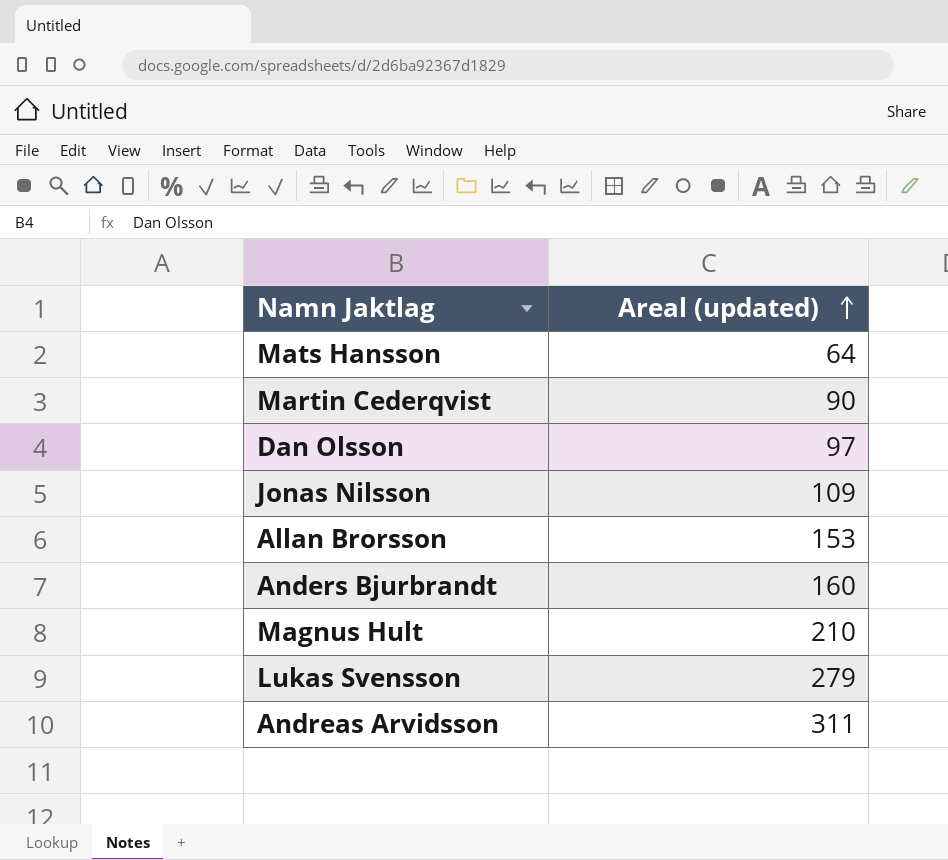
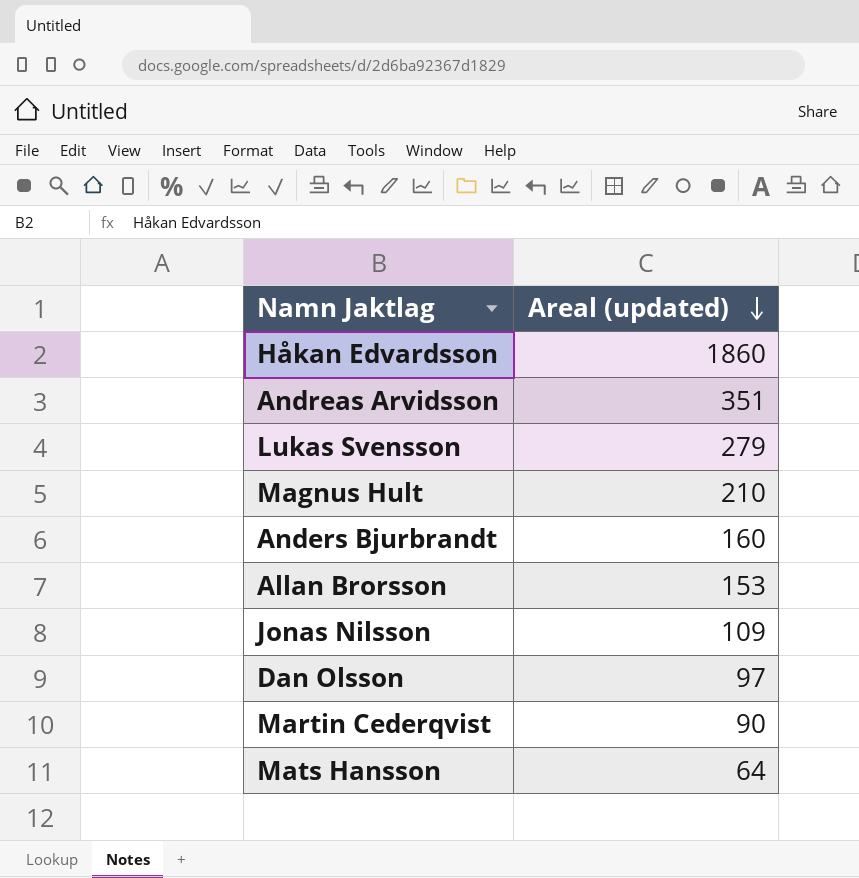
row order: Areal (updated) ascending -> Areal (updated) descending
row Håkan Edvardsson: none -> 1860
Andreas Arvidsson | Areal (updated): 311 -> 351

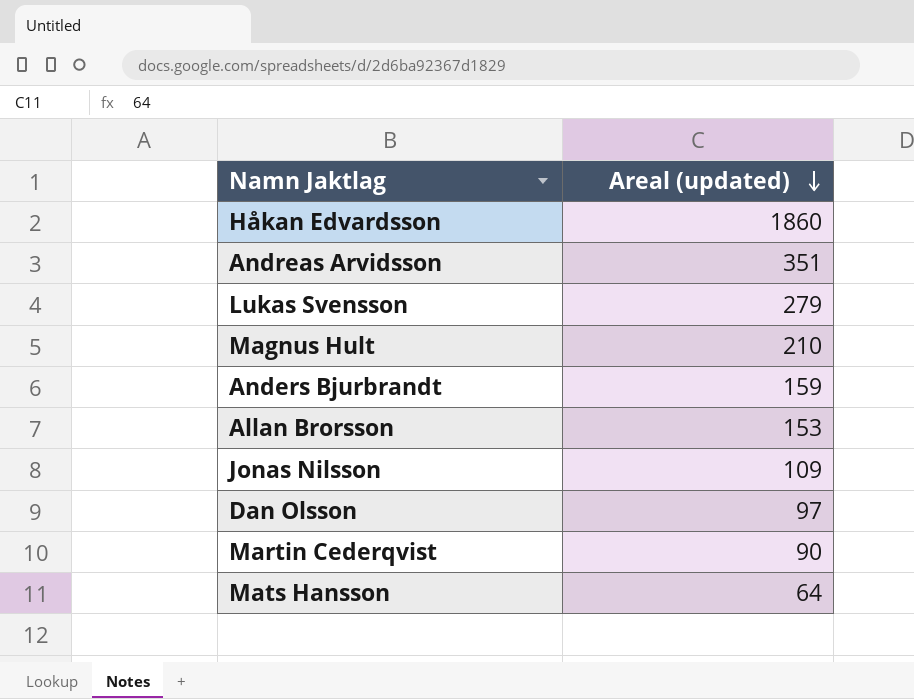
Anders Bjurbrandt | Areal (updated): 160 -> 159

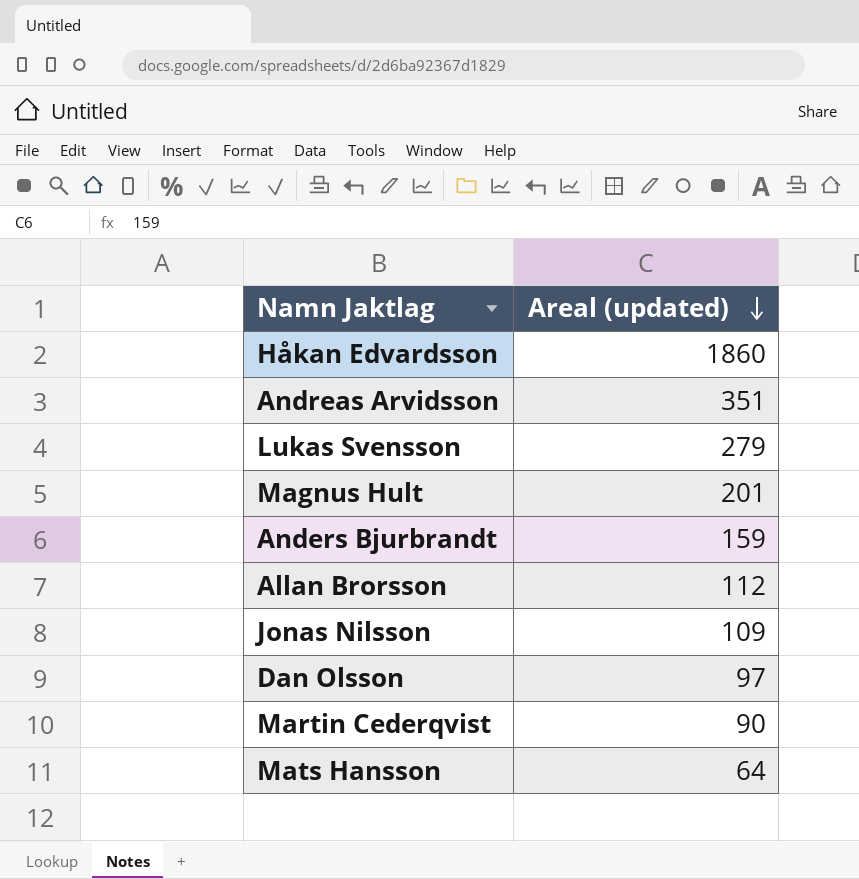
Magnus Hult | Areal (updated): 210 -> 201
Allan Brorsson | Areal (updated): 153 -> 112

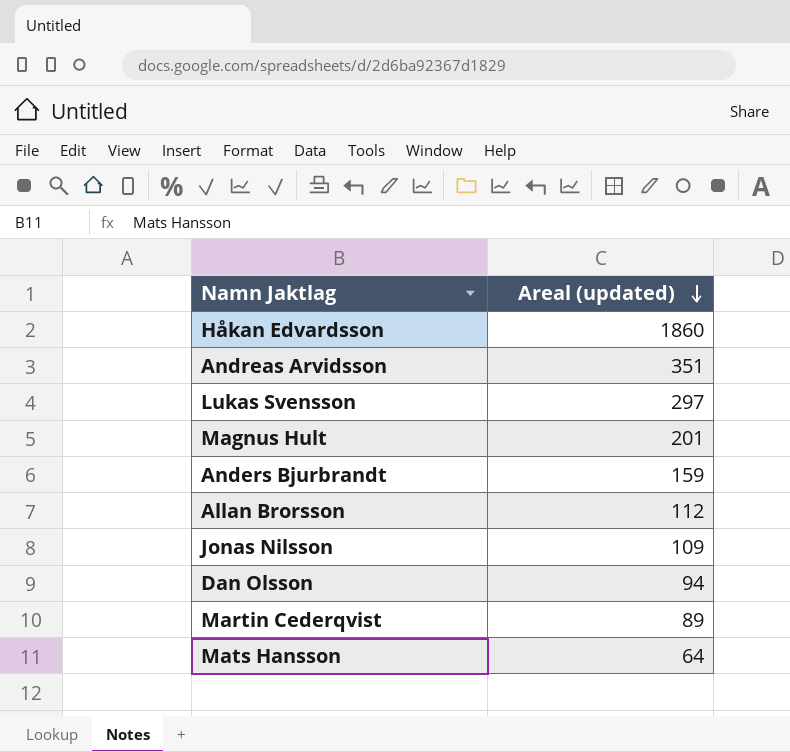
Lukas Svensson | Areal (updated): 279 -> 297
Dan Olsson | Areal (updated): 97 -> 94
Martin Cederqvist | Areal (updated): 90 -> 89

